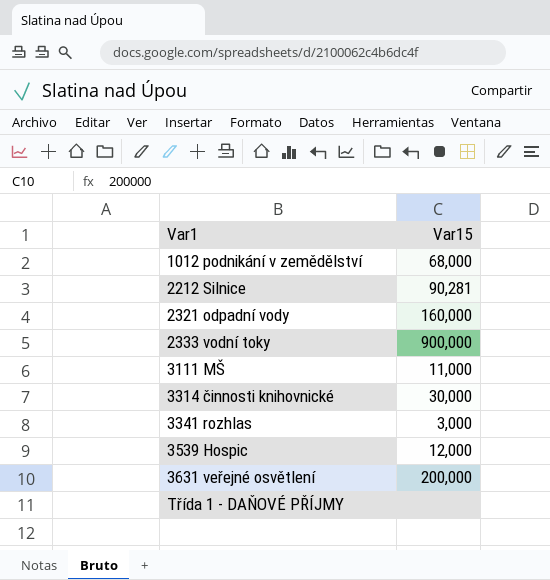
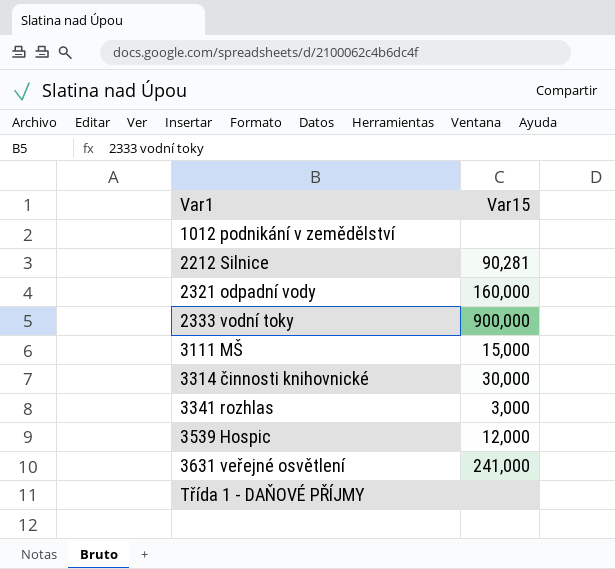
1012 podnikání v zemědělství | Var15: 68,000 -> none
3111 MŠ | Var15: 11,000 -> 15,000
3631 veřejné osvětlení | Var15: 200,000 -> 241,000

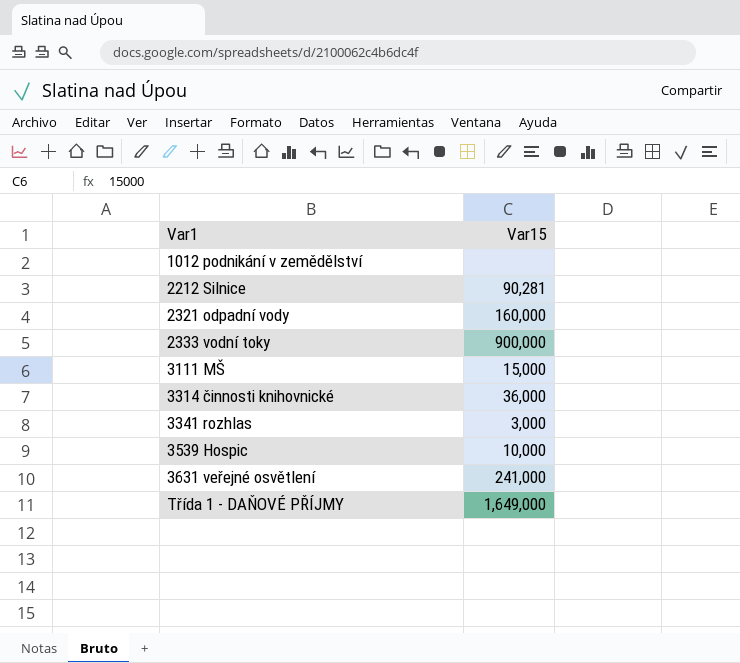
3314 činnosti knihovnické | Var15: 30,000 -> 36,000
3539 Hospic | Var15: 12,000 -> 10,000
Třída 1 - DAŇOVÉ PŘÍJMY | Var15: none -> 1,649,000

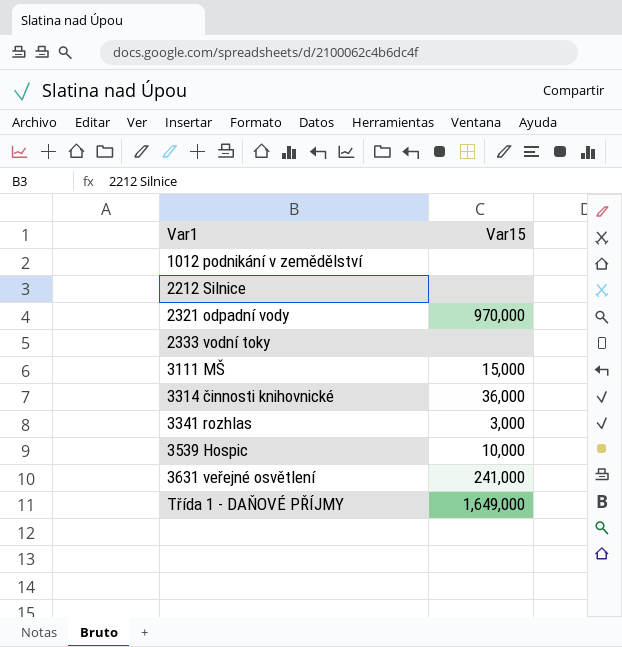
2212 Silnice | Var15: 90,281 -> none
2321 odpadní vody | Var15: 160,000 -> 970,000
2333 vodní toky | Var15: 900,000 -> none

